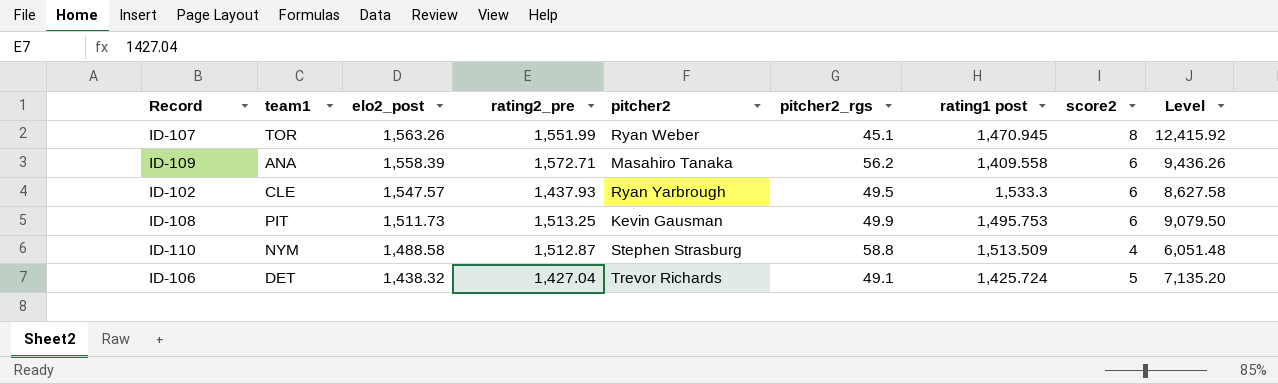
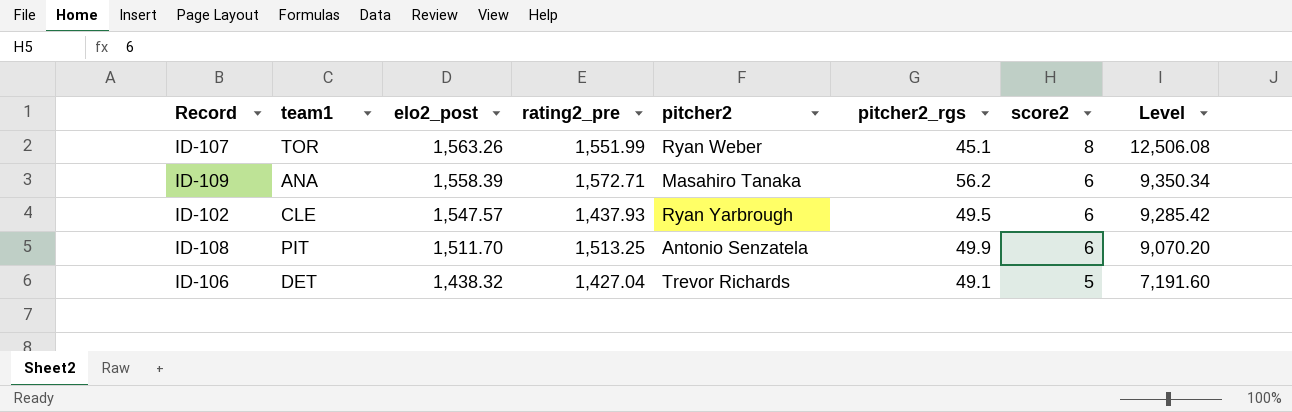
column rating1 post | position: 7 -> none
column Level | formula: [rating2_pre] * [score2] -> [elo2_post] * [score2]
row ID-110: NYM | 1,488.58 | 1,512.87 | Stephen Strasburg | 58.8 | 1,513.509 | 4 | 6,051.48 -> none
ID-108 | elo2_post: 1,511.73 -> 1,511.70
ID-108 | pitcher2: Kevin Gausman -> Antonio Senzatela

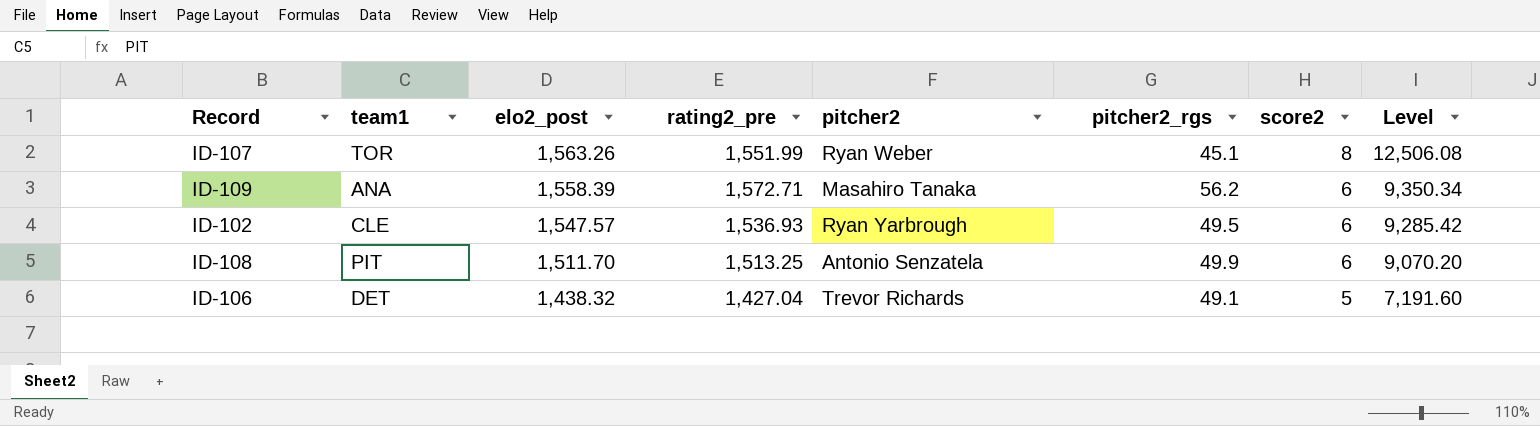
ID-102 | rating2_pre: 1,437.93 -> 1,536.93

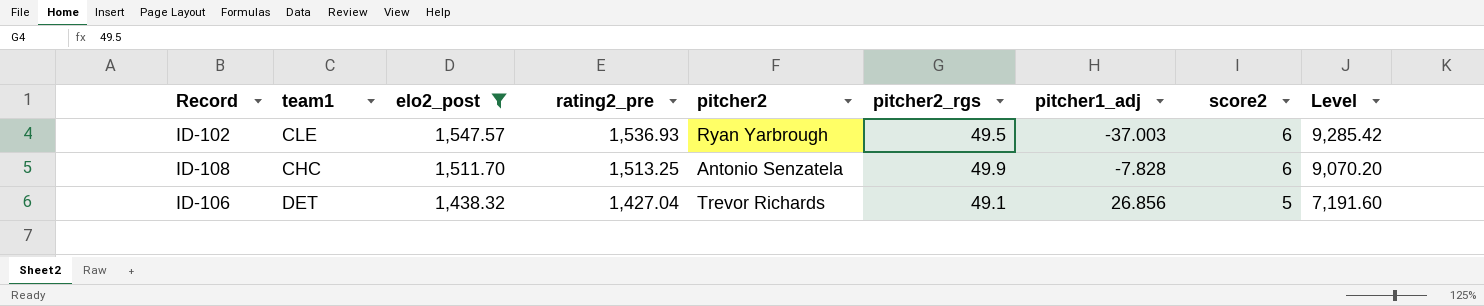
filter: none -> elo2_post <= 1,547.57
column pitcher1_adj | position: none -> 7
ID-108 | team1: PIT -> CHC

